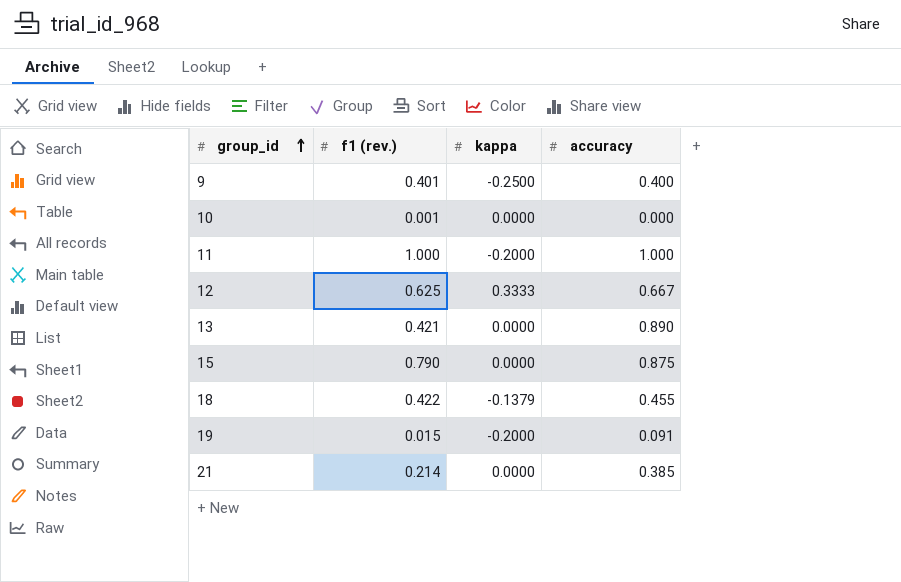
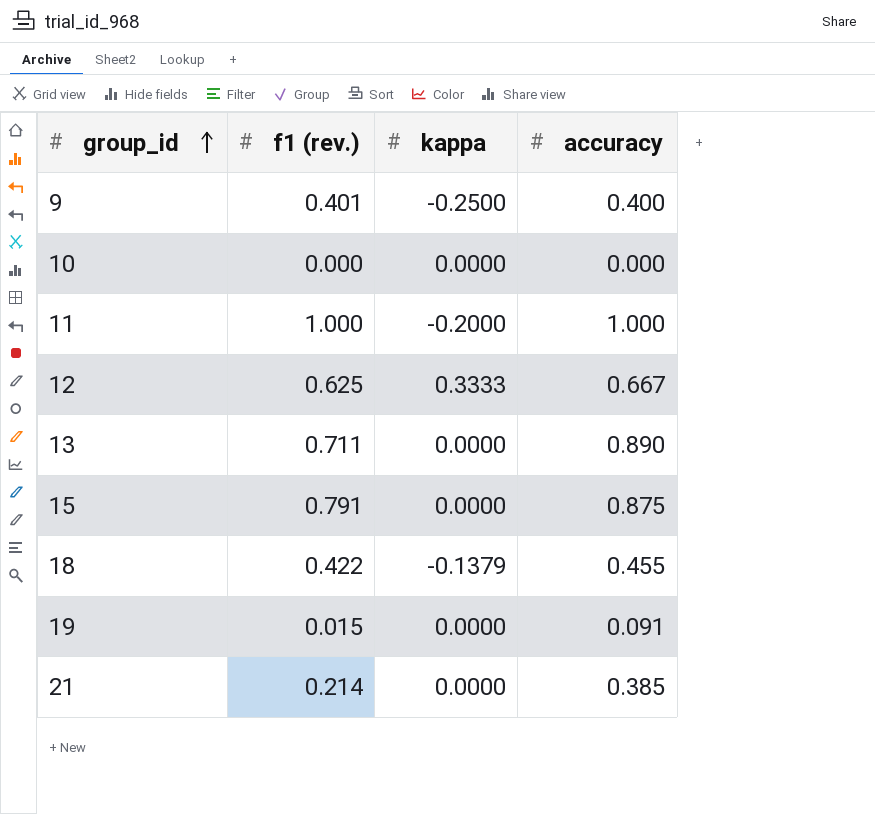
10 | f1 (rev.): 0.001 -> 0.000
13 | f1 (rev.): 0.421 -> 0.711
15 | f1 (rev.): 0.790 -> 0.791
19 | kappa: -0.2000 -> 0.0000

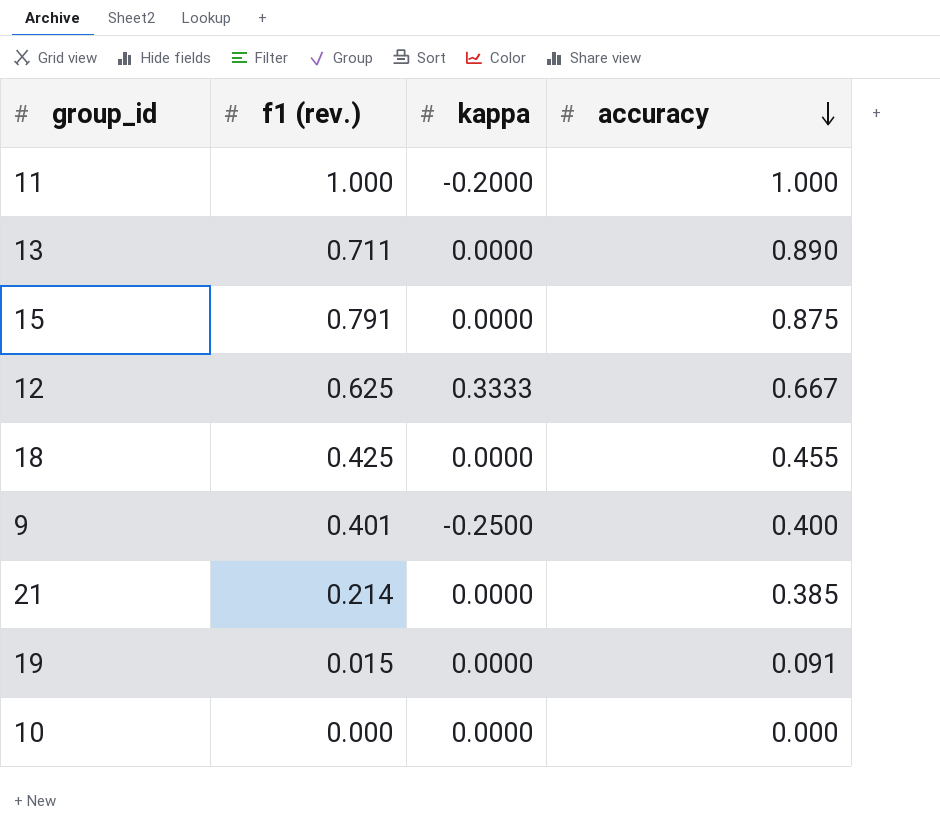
row order: group_id ascending -> accuracy descending
18 | f1 (rev.): 0.422 -> 0.425
18 | kappa: -0.1379 -> 0.0000

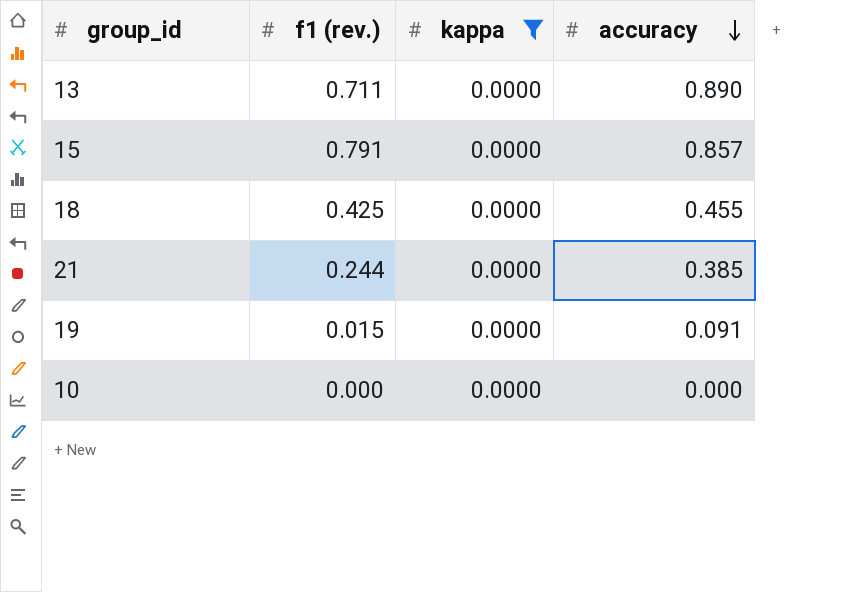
filter: none -> kappa = 0.0000
15 | accuracy: 0.875 -> 0.857
21 | f1 (rev.): 0.214 -> 0.244

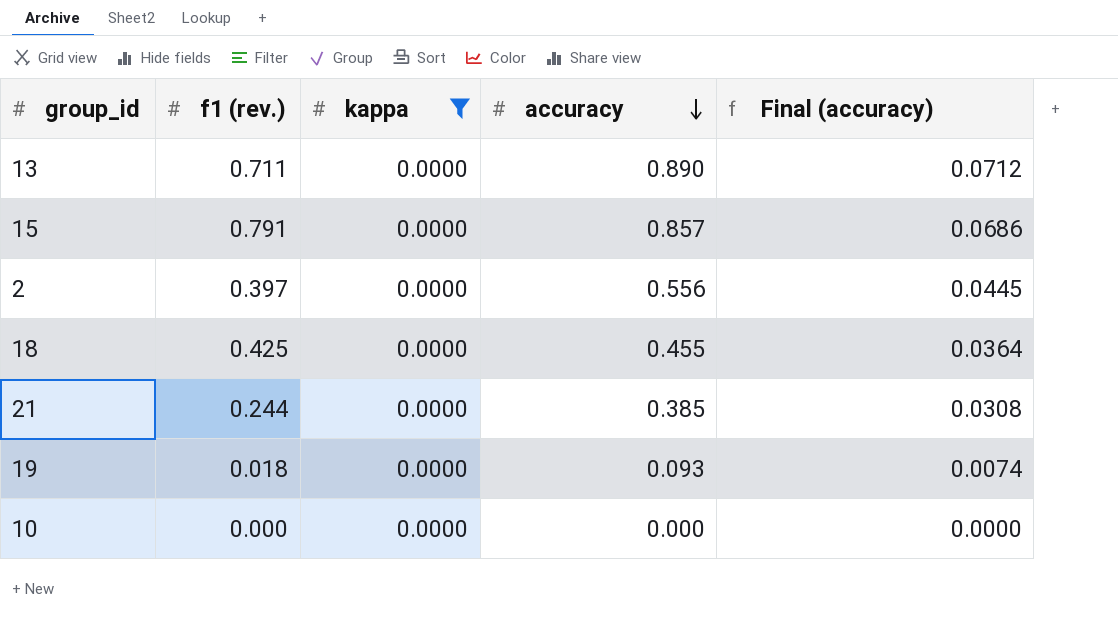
column Final (accuracy) | formula: none -> [accuracy] * 0.08
row 2: none -> 0.397 | 0.0000 | 0.556 | 0.0445
19 | f1 (rev.): 0.015 -> 0.018
19 | accuracy: 0.091 -> 0.093

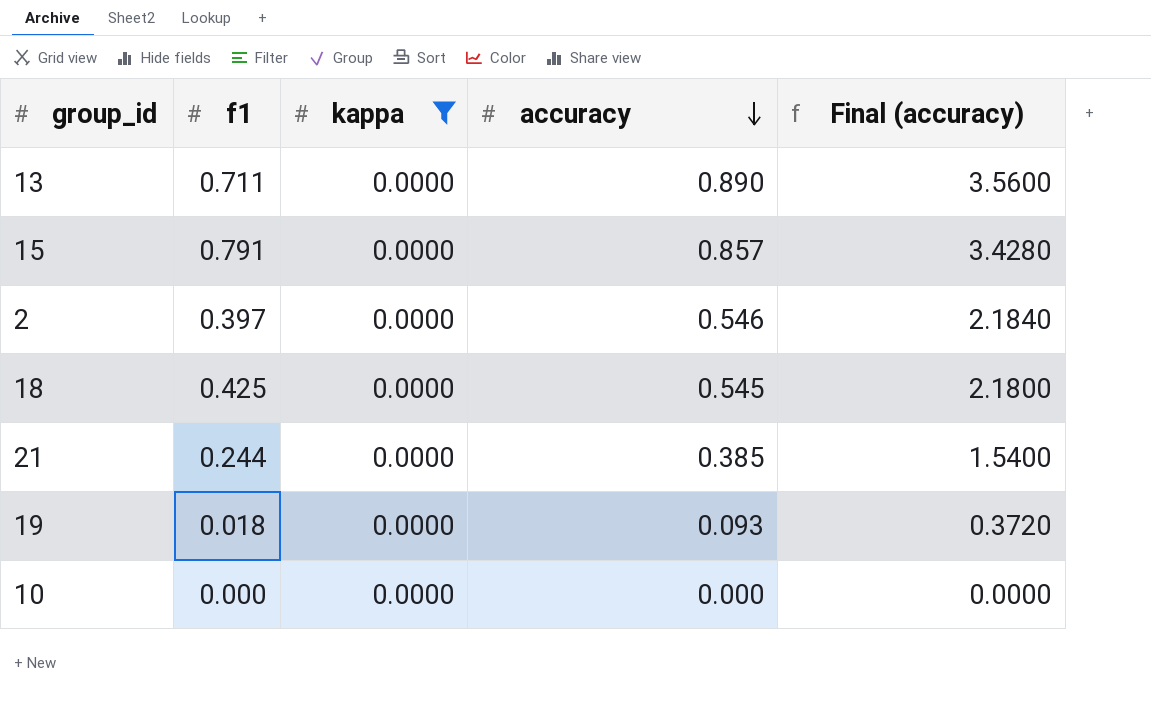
column name: f1 (rev.) -> f1
column Final (accuracy) | formula: [accuracy] * 0.08 -> [accuracy] * 4
2 | accuracy: 0.556 -> 0.546
18 | accuracy: 0.455 -> 0.545

